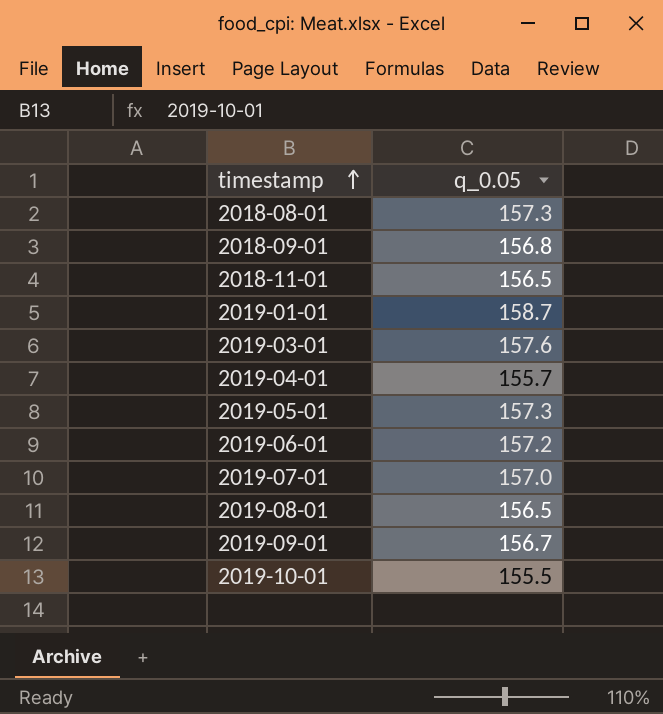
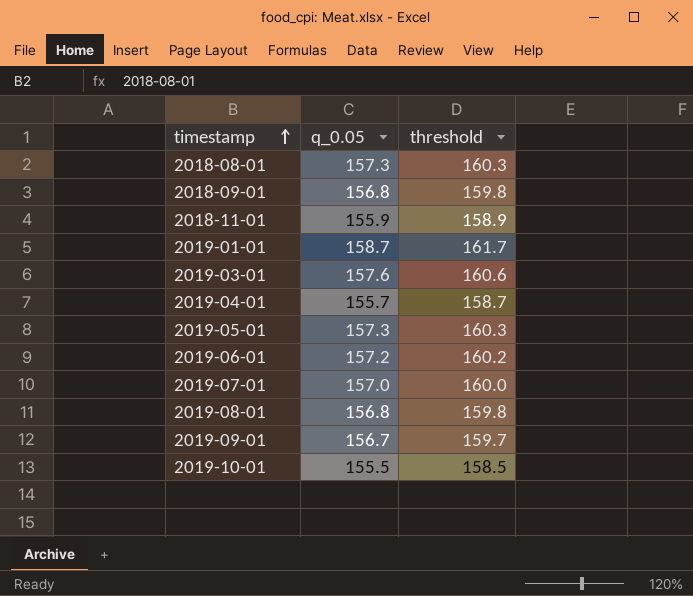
column threshold | formula: none -> [q_0.05] + 3
2018-11-01 | q_0.05: 156.5 -> 155.9
2019-08-01 | q_0.05: 156.5 -> 156.8

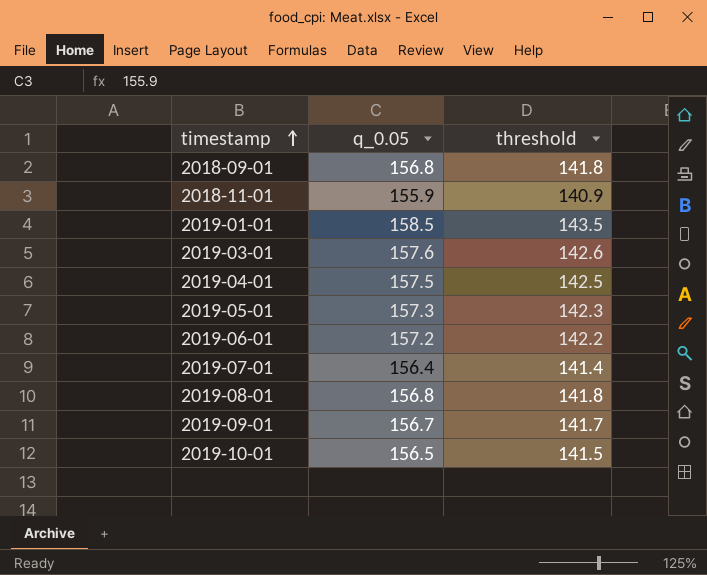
column threshold | formula: [q_0.05] + 3 -> [q_0.05] - 15
row 2018-08-01: 157.3 | 160.3 -> none
2019-01-01 | q_0.05: 158.7 -> 158.5
2019-04-01 | q_0.05: 155.7 -> 157.5
2019-07-01 | q_0.05: 157.0 -> 156.4
2019-10-01 | q_0.05: 155.5 -> 156.5

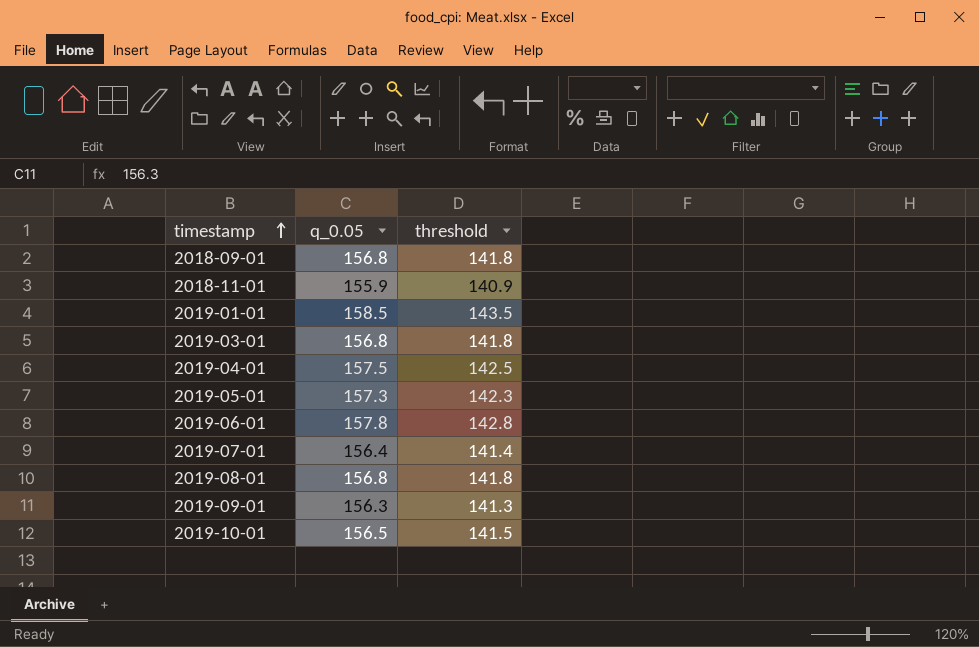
2019-03-01 | q_0.05: 157.6 -> 156.8
2019-03-01 | threshold: 142.6 -> 141.8
2019-06-01 | q_0.05: 157.2 -> 157.8
2019-06-01 | threshold: 142.2 -> 142.8
2019-09-01 | q_0.05: 156.7 -> 156.3
2019-09-01 | threshold: 141.7 -> 141.3

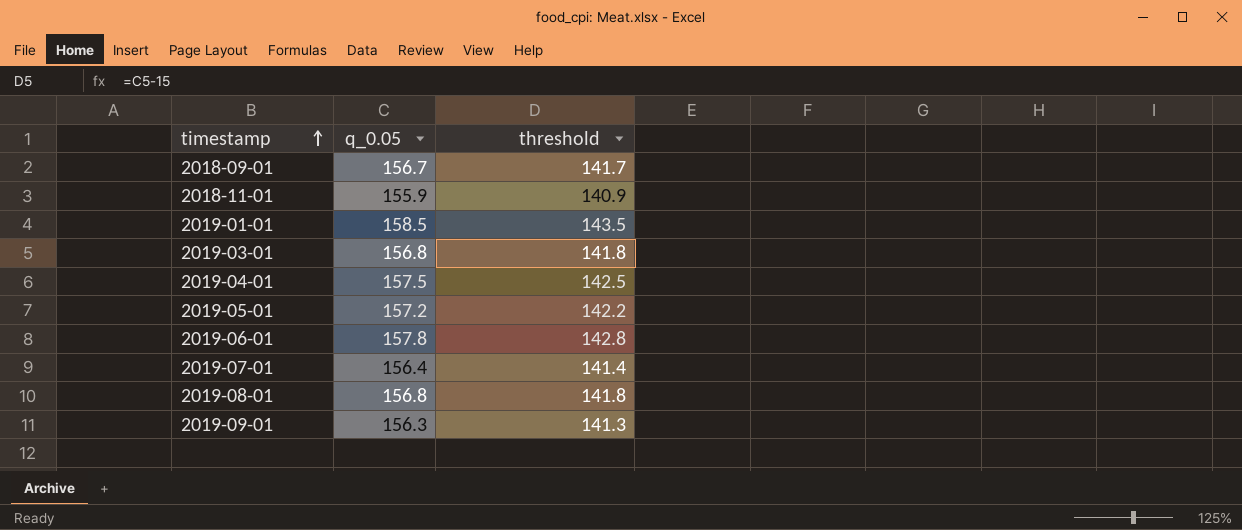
row 2019-10-01: 156.5 | 141.5 -> none
2018-09-01 | q_0.05: 156.8 -> 156.7
2018-09-01 | threshold: 141.8 -> 141.7
2019-05-01 | q_0.05: 157.3 -> 157.2
2019-05-01 | threshold: 142.3 -> 142.2

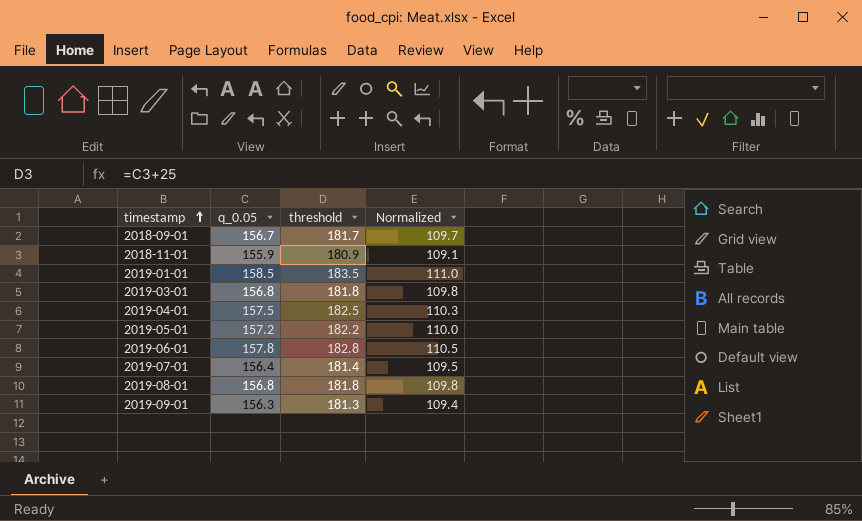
column threshold | formula: [q_0.05] - 15 -> [q_0.05] + 25
column Normalized | formula: none -> [q_0.05] * 0.7

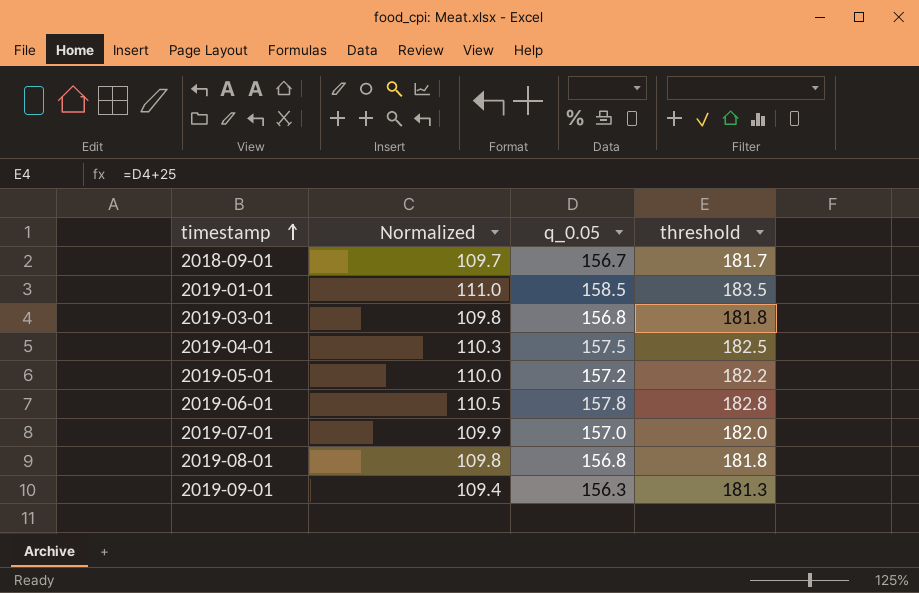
column Normalized | position: 4 -> 2
row 2018-11-01: 155.9 | 180.9 | 109.1 -> none
2019-07-01 | Normalized: 109.5 -> 109.9
2019-07-01 | q_0.05: 156.4 -> 157.0
2019-07-01 | threshold: 181.4 -> 182.0

